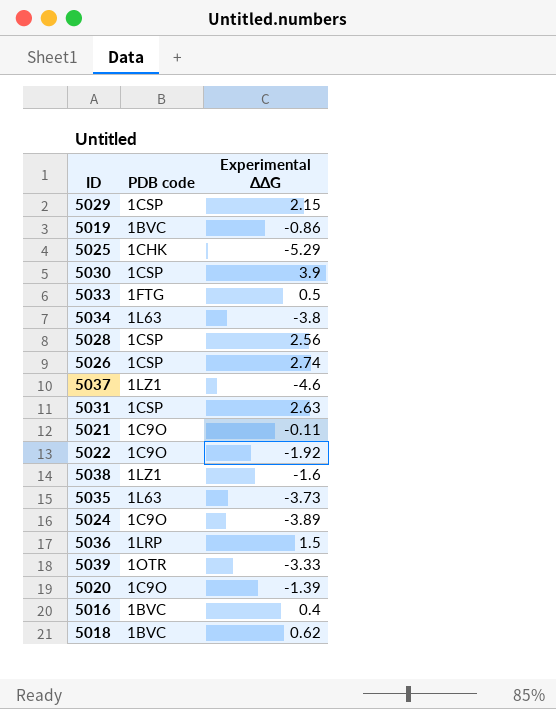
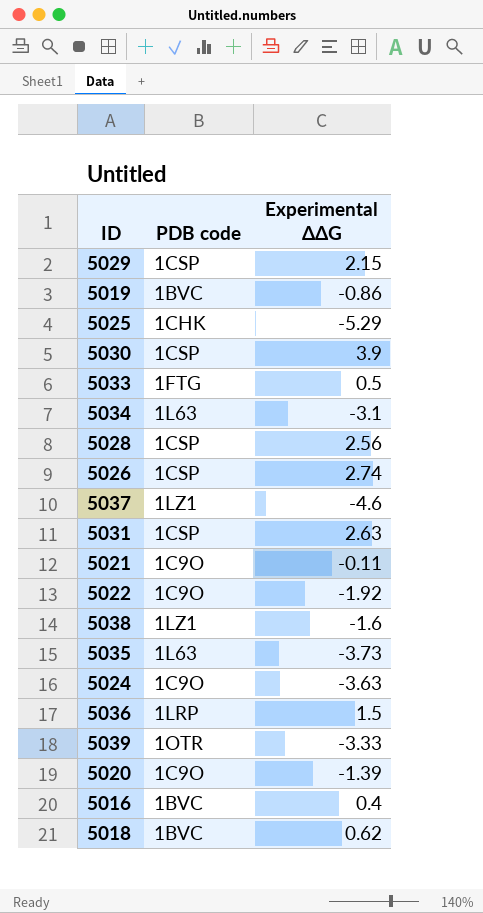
5034 | Experimental ΔΔG: -3.8 -> -3.1
5024 | Experimental ΔΔG: -3.89 -> -3.63

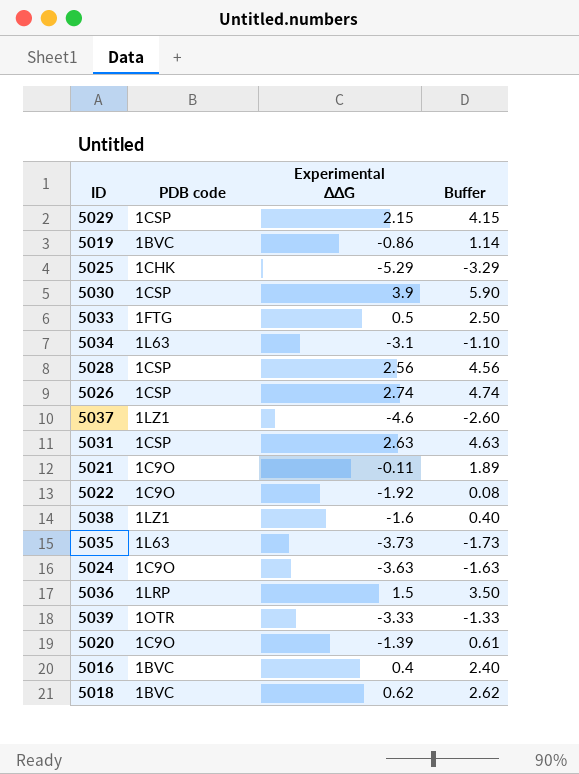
column Buffer | formula: none -> [Experimental ΔΔG] + 2

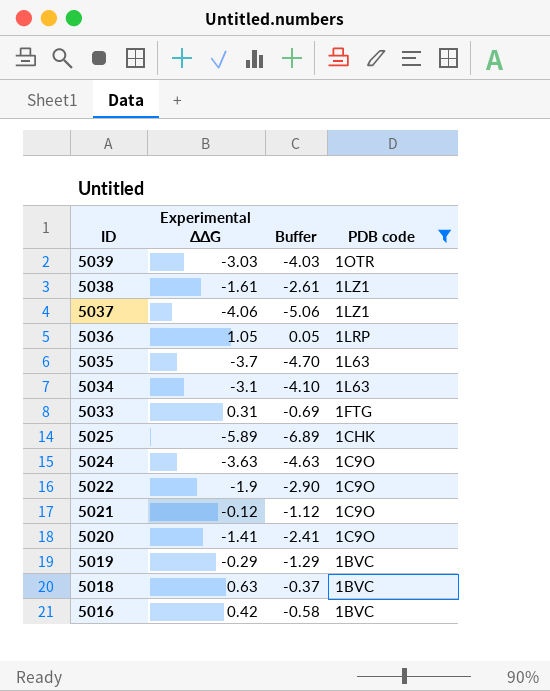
filter: none -> PDB code != 1CSP
row order: none -> ID descending
column Buffer | formula: [Experimental ΔΔG] + 2 -> [Experimental ΔΔG] - 1
column PDB code | position: 2 -> 4
5039 | Experimental ΔΔG: -3.33 -> -3.03
5038 | Experimental ΔΔG: -1.6 -> -1.61
5037 | Experimental ΔΔG: -4.6 -> -4.06
5036 | Experimental ΔΔG: 1.5 -> 1.05
5035 | Experimental ΔΔG: -3.73 -> -3.7
5033 | Experimental ΔΔG: 0.5 -> 0.31
5025 | Experimental ΔΔG: -5.29 -> -5.89
5022 | Experimental ΔΔG: -1.92 -> -1.9
5021 | Experimental ΔΔG: -0.11 -> -0.12
5020 | Experimental ΔΔG: -1.39 -> -1.41
5019 | Experimental ΔΔG: -0.86 -> -0.29
5018 | Experimental ΔΔG: 0.62 -> 0.63
5016 | Experimental ΔΔG: 0.4 -> 0.42

